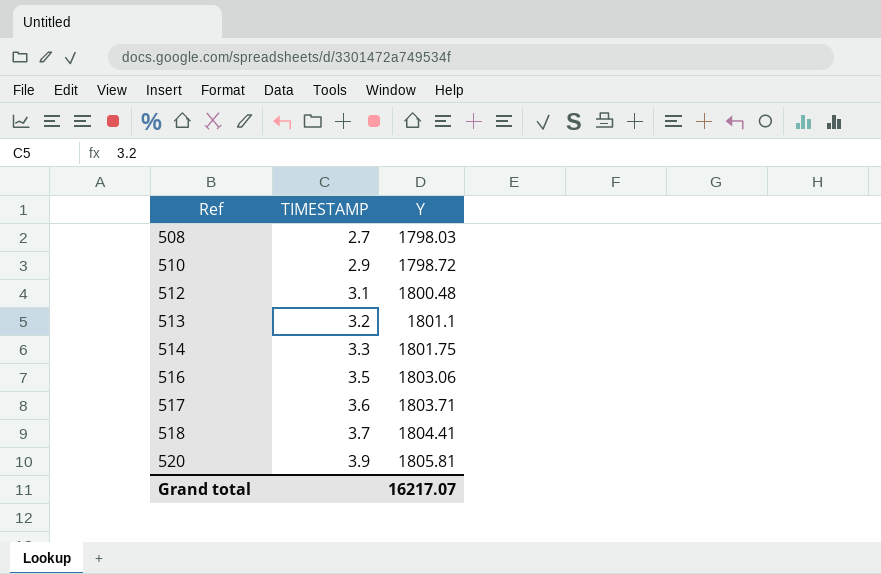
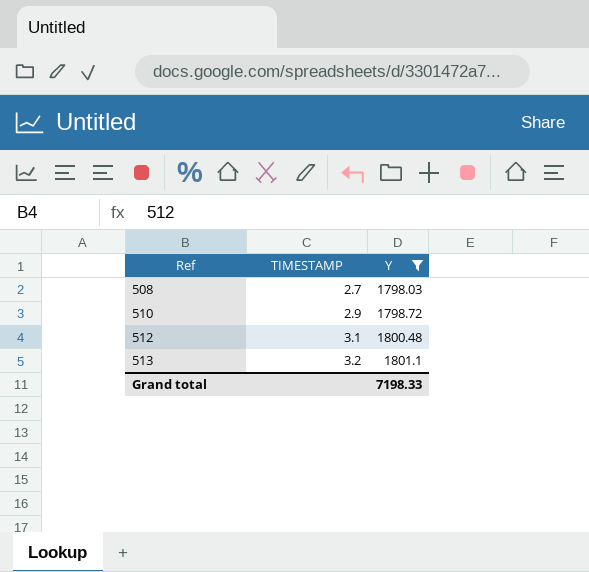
filter: none -> Y <= 1801.1
Grand total | Y: 16217.07 -> 7198.33

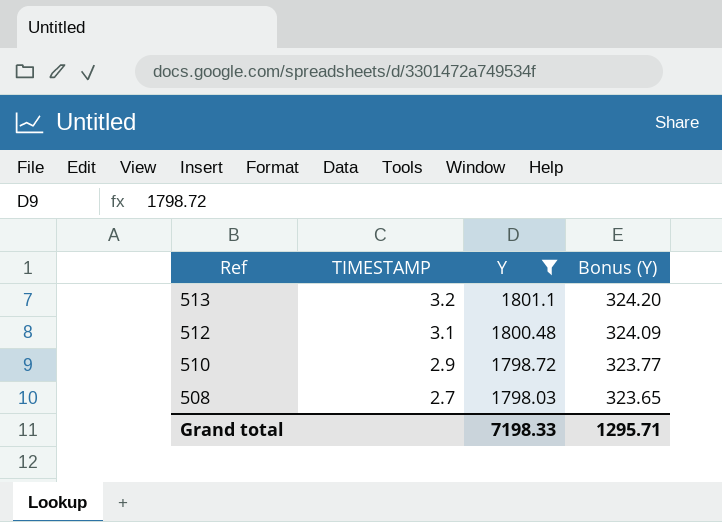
row order: Ref ascending -> Ref descending
column Bonus (Y) | formula: none -> [Y] * 0.18

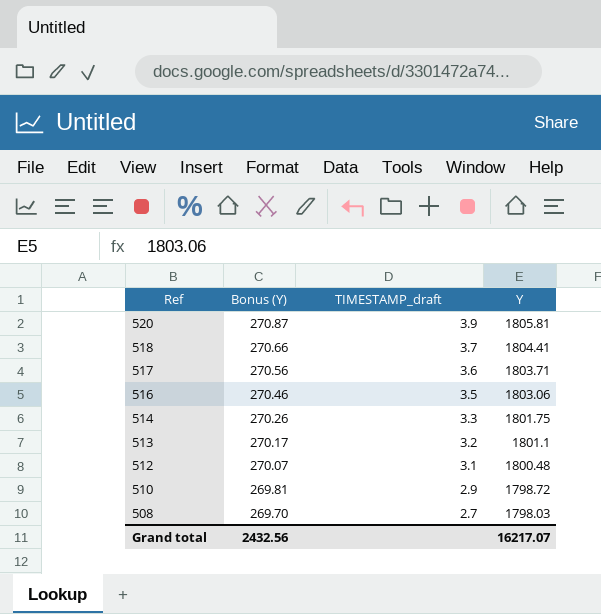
filter: Y <= 1801.1 -> none
column Bonus (Y) | formula: [Y] * 0.18 -> [Y] * 0.15
column Bonus (Y) | position: 4 -> 2
column name: TIMESTAMP -> TIMESTAMP_draft
Grand total | Bonus (Y): 1295.71 -> 2432.56
Grand total | Y: 7198.33 -> 16217.07

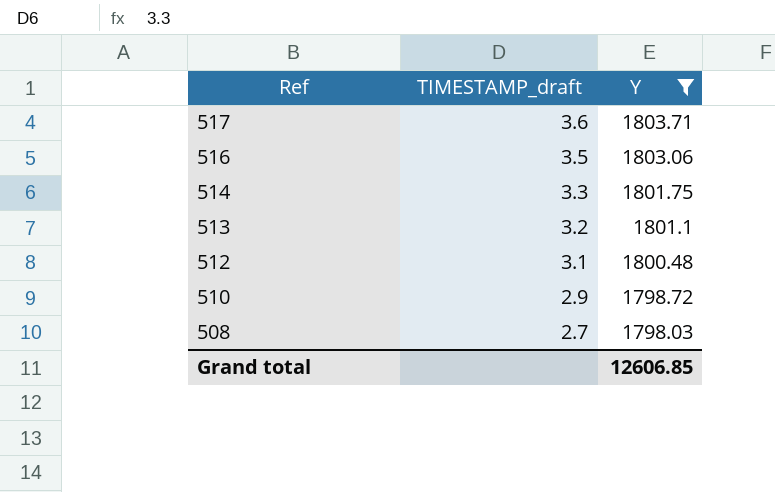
filter: none -> Y <= 1803.71
column Bonus (Y) | formula: [Y] * 0.15 -> none
Grand total | Y: 16217.07 -> 12606.85

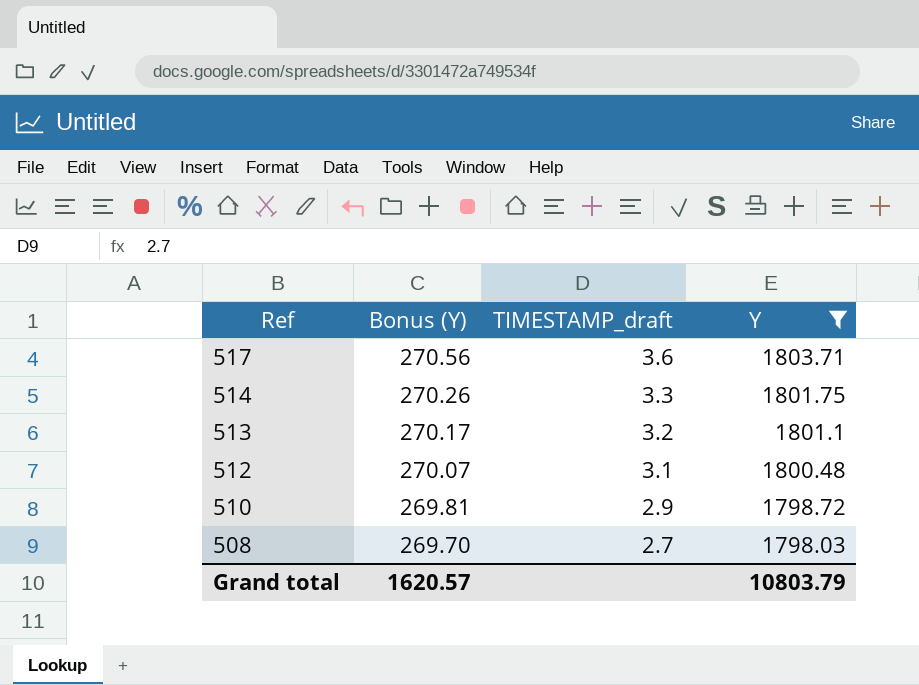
column Bonus (Y) | formula: none -> [Y] * 0.15
row 516: 3.5 | 1803.06 -> none
Grand total | Y: 12606.85 -> 10803.79

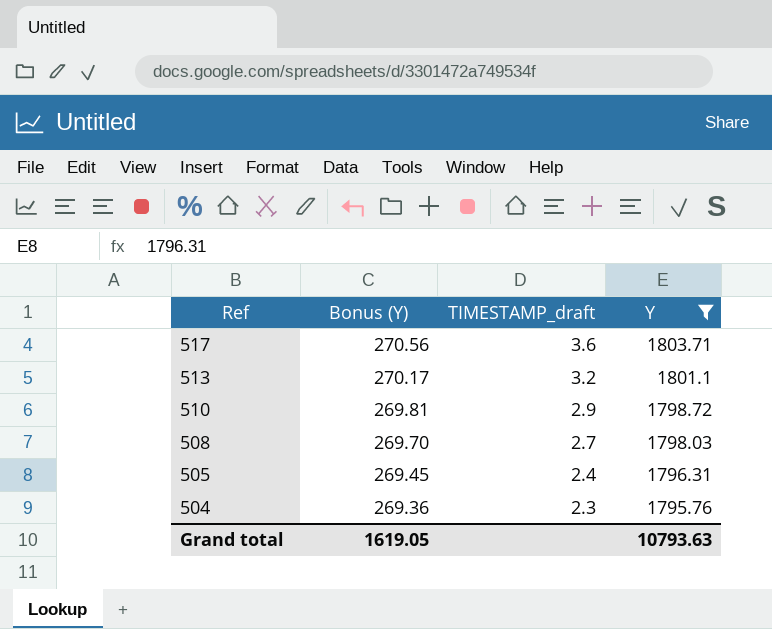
row 514: 270.26 | 3.3 | 1801.75 -> none
row 512: 270.07 | 3.1 | 1800.48 -> none
row 505: none -> 269.45 | 2.4 | 1796.31
row 504: none -> 269.36 | 2.3 | 1795.76
Grand total | Bonus (Y): 1620.57 -> 1619.05
Grand total | Y: 10803.79 -> 10793.63

